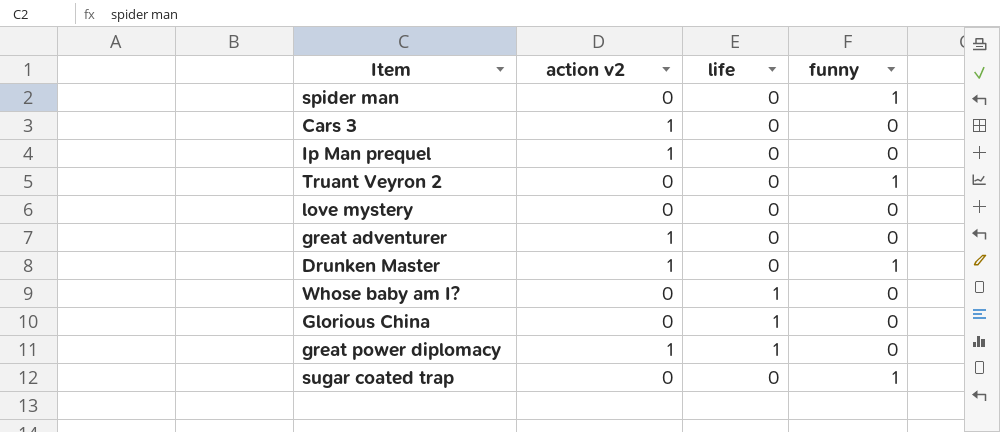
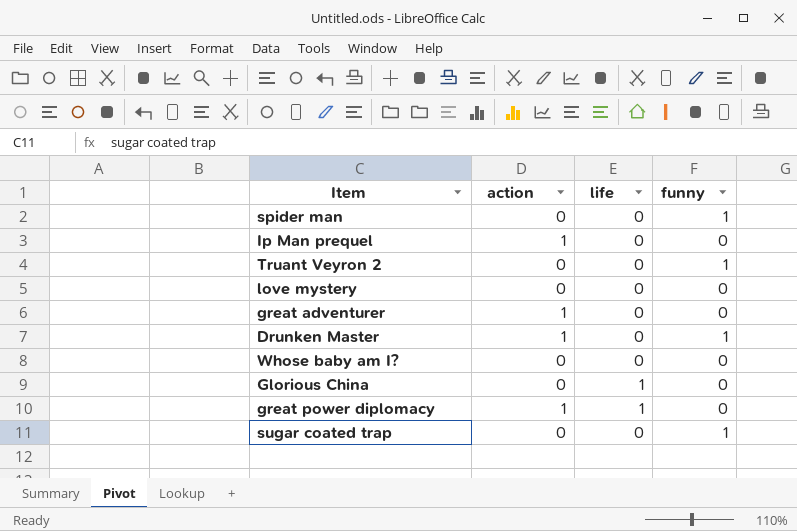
column name: action v2 -> action
row Cars 3: 1 | 0 | 0 -> none
Whose baby am I? | life: 1 -> 0

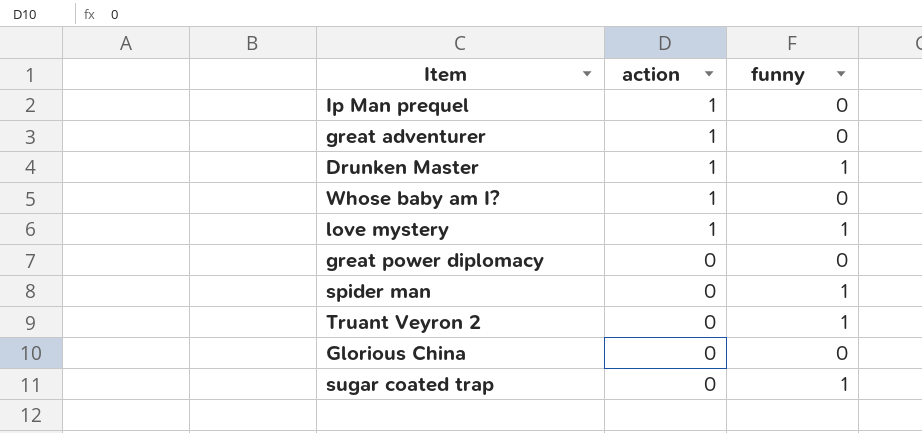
row order: none -> action descending
column life | position: 3 -> none
Whose baby am I? | action: 0 -> 1
love mystery | action: 0 -> 1
love mystery | funny: 0 -> 1
great power diplomacy | action: 1 -> 0

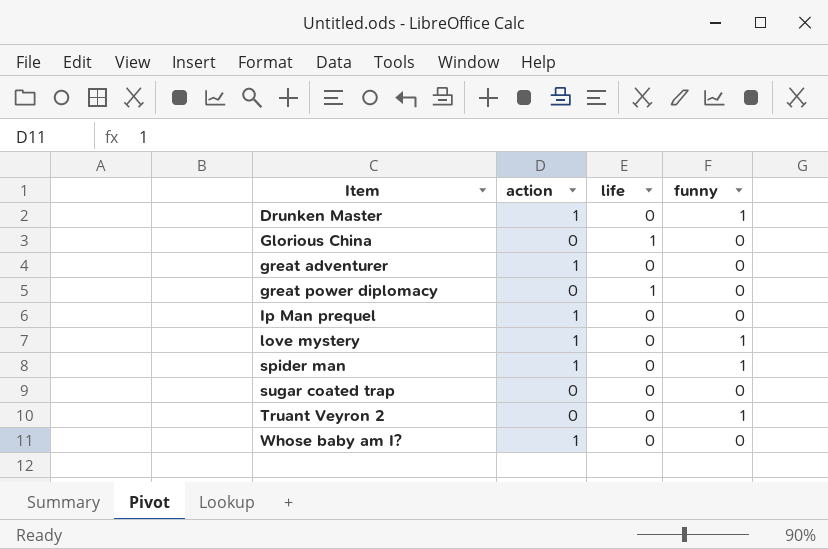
row order: action descending -> Item ascending
column life | position: none -> 3
spider man | action: 0 -> 1
sugar coated trap | funny: 1 -> 0

